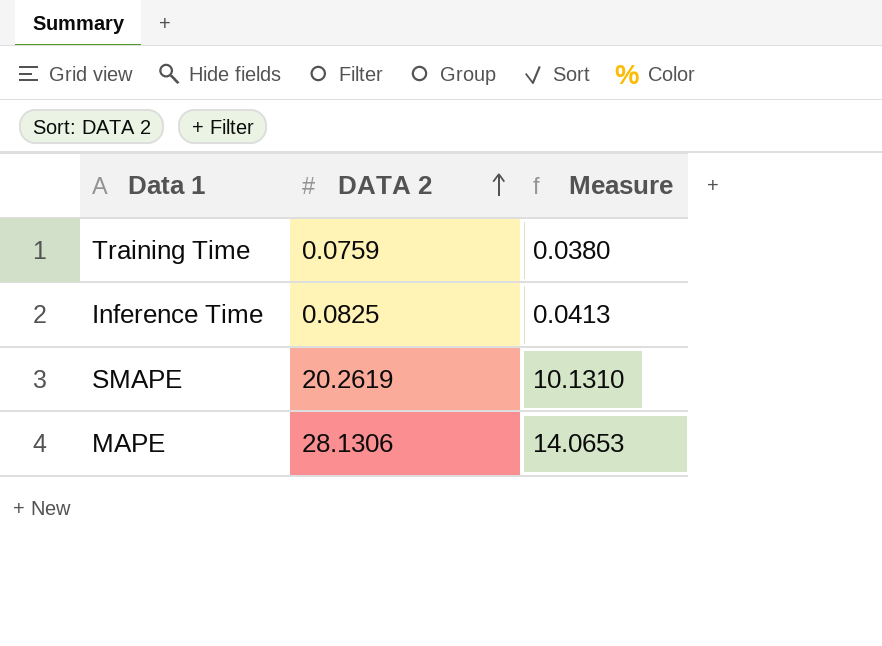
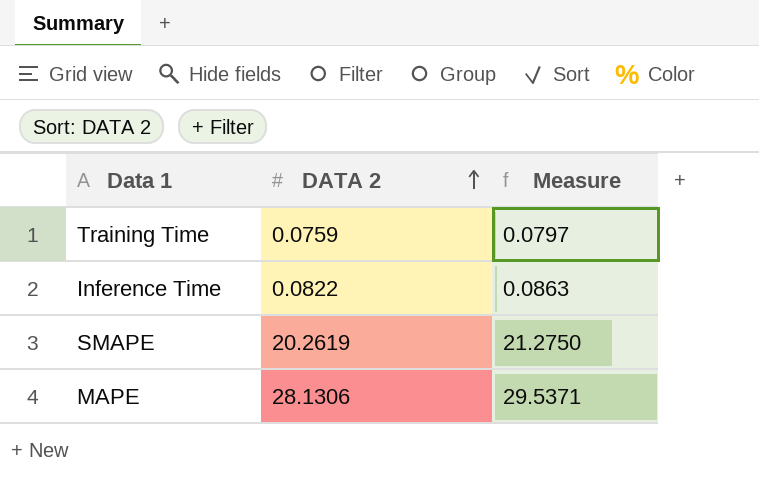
column Measure | formula: [DATA 2] * 0.5 -> [DATA 2] * 1.05
Inference Time | DATA 2: 0.0825 -> 0.0822

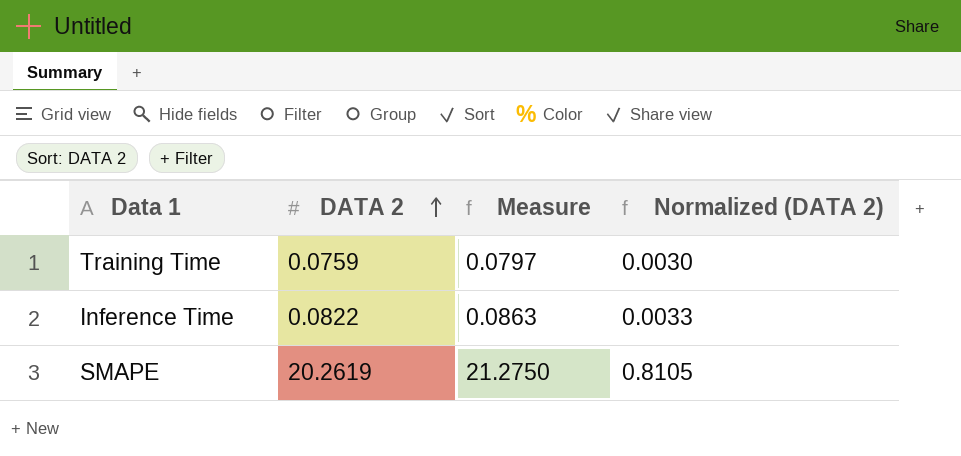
column Normalized (DATA 2) | formula: none -> [DATA 2] * 0.04
row MAPE: 28.1306 | 29.5371 -> none

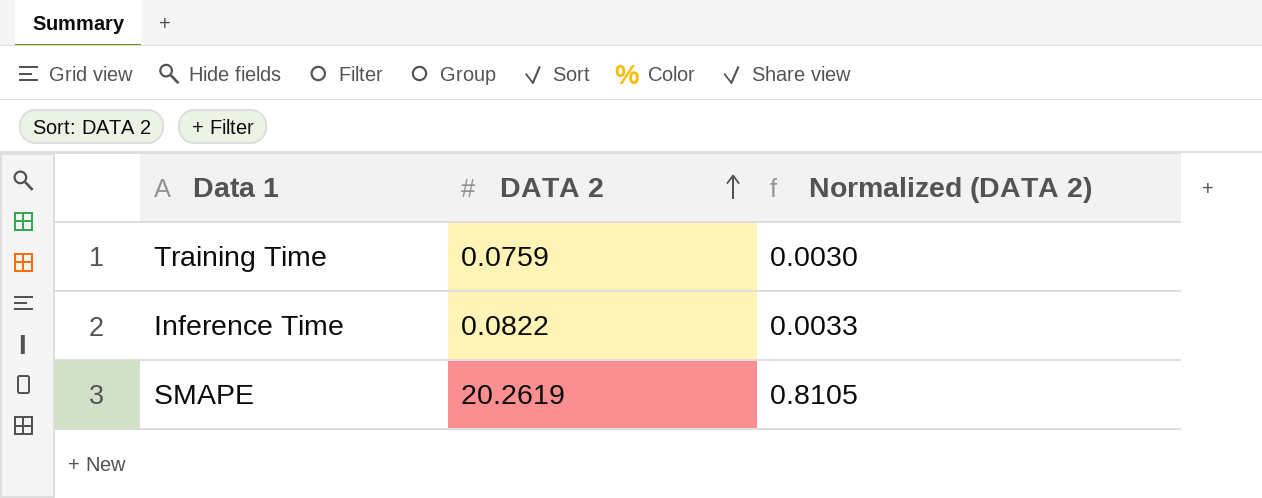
column Measure | formula: [DATA 2] * 1.05 -> none

